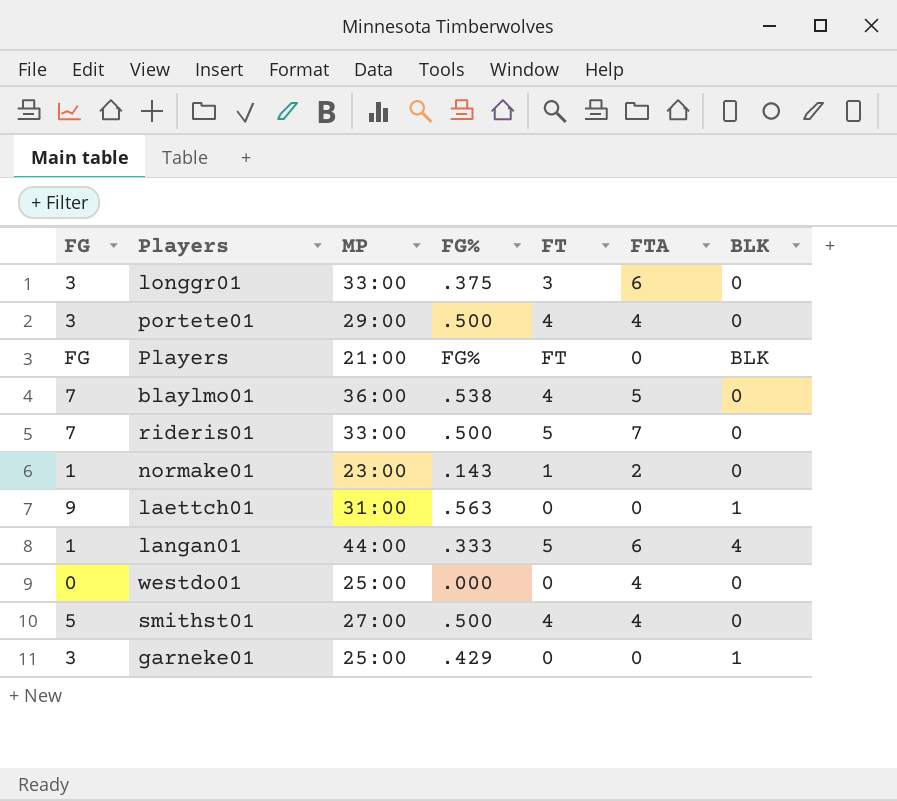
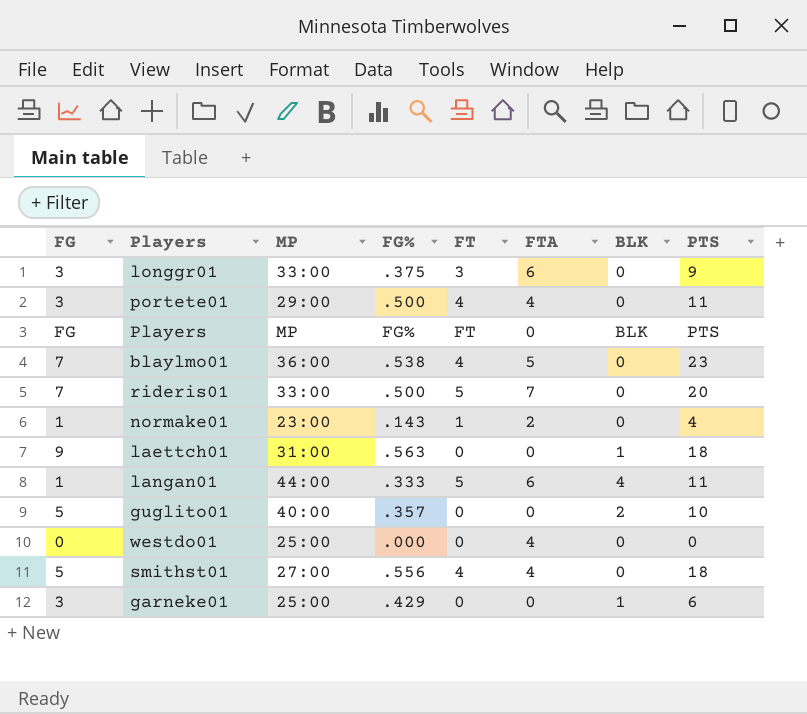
column PTS | position: none -> 8
Players | MP: 21:00 -> MP
row guglito01: none -> 5 | 40:00 | .357 | 0 | 0 | 2 | 10
smithst01 | FG%: .500 -> .556

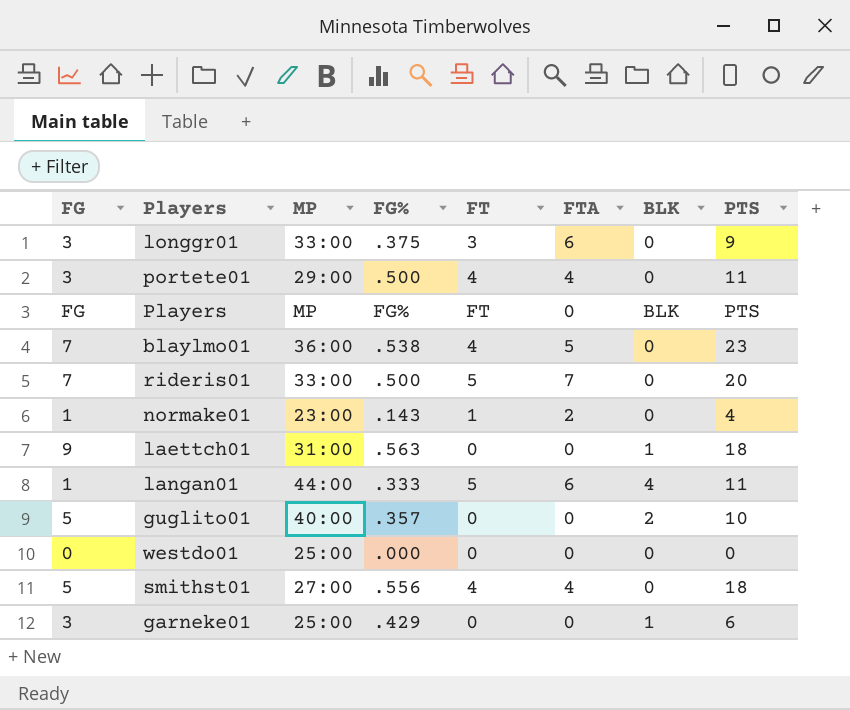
westdo01 | FTA: 4 -> 0

